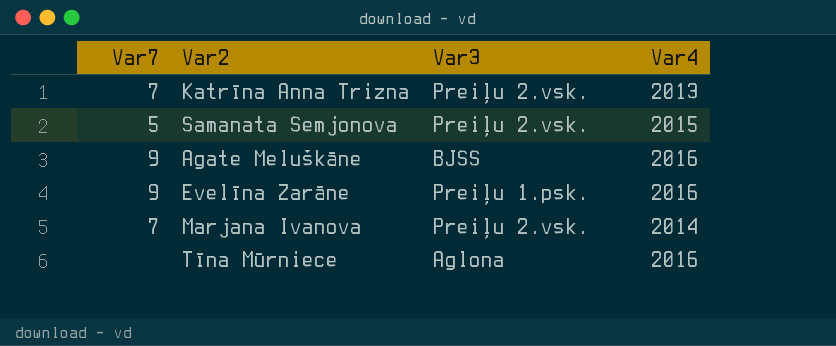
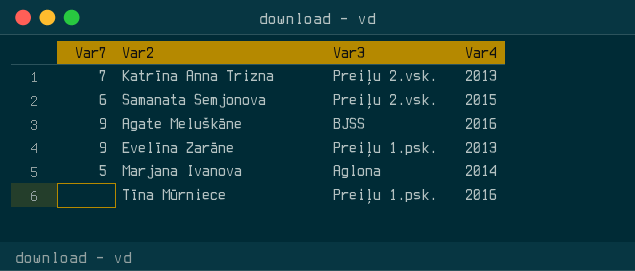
Samanata Semjonova | Var7: 5 -> 6
Evelīna Zarāne | Var4: 2016 -> 2013
Marjana Ivanova | Var7: 7 -> 5
Marjana Ivanova | Var3: Preiļu 2.vsk. -> Aglona
Tīna Mūrniece | Var3: Aglona -> Preiļu 1.psk.

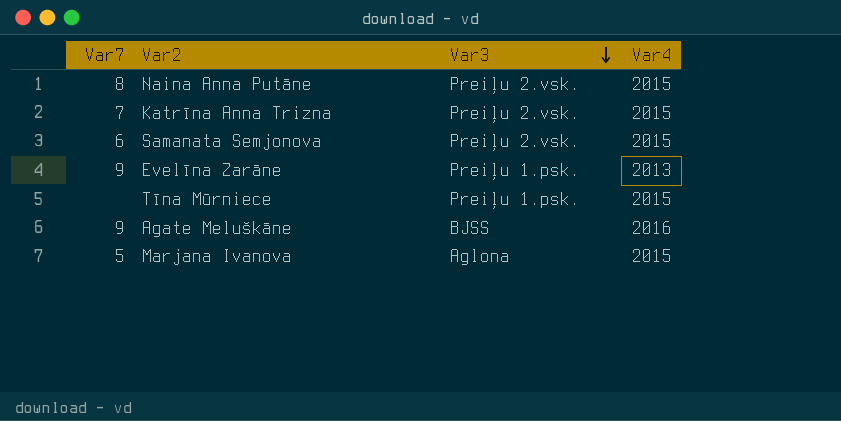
row order: none -> Var3 descending
row Naina Anna Putāne: none -> 8 | Preiļu 2.vsk. | 2015
Katrīna Anna Trizna | Var4: 2013 -> 2015
Tīna Mūrniece | Var4: 2016 -> 2015
Marjana Ivanova | Var4: 2014 -> 2015

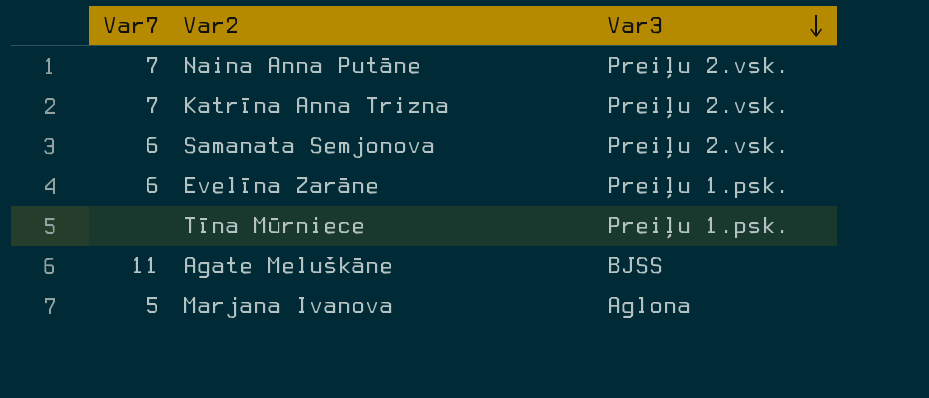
column Var4 | position: 4 -> none
Naina Anna Putāne | Var7: 8 -> 7
Evelīna Zarāne | Var7: 9 -> 6
Agate Meluškāne | Var7: 9 -> 11

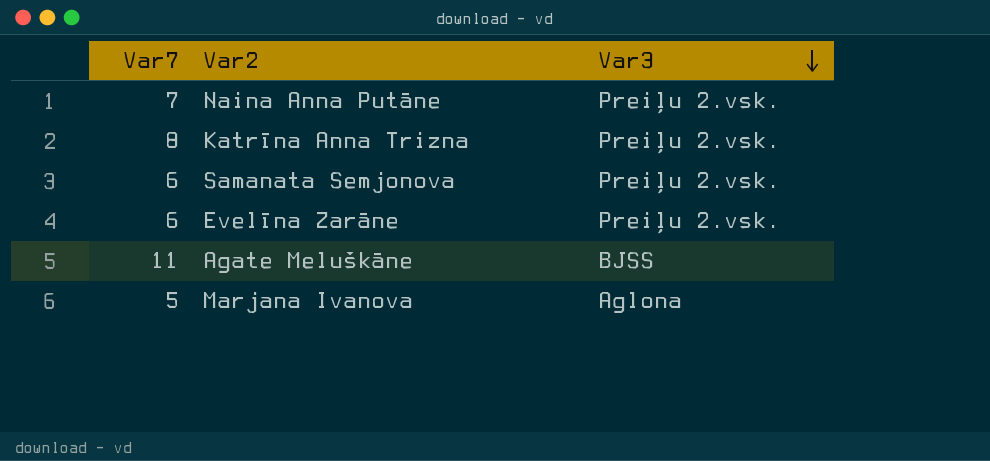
row Tīna Mūrniece: none | Preiļu 1.psk. -> none
Katrīna Anna Trizna | Var7: 7 -> 8
Evelīna Zarāne | Var3: Preiļu 1.psk. -> Preiļu 2.vsk.

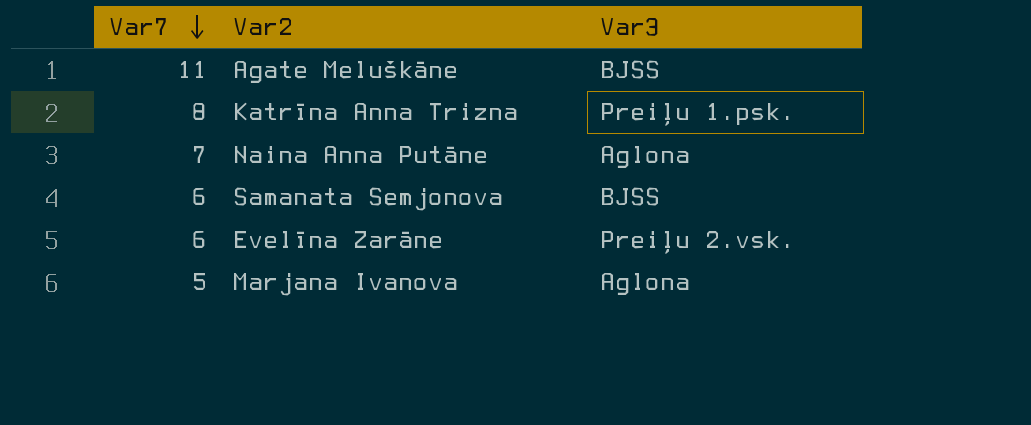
row order: Var3 descending -> Var7 descending
Katrīna Anna Trizna | Var3: Preiļu 2.vsk. -> Preiļu 1.psk.
Naina Anna Putāne | Var3: Preiļu 2.vsk. -> Aglona
Samanata Semjonova | Var3: Preiļu 2.vsk. -> BJSS

